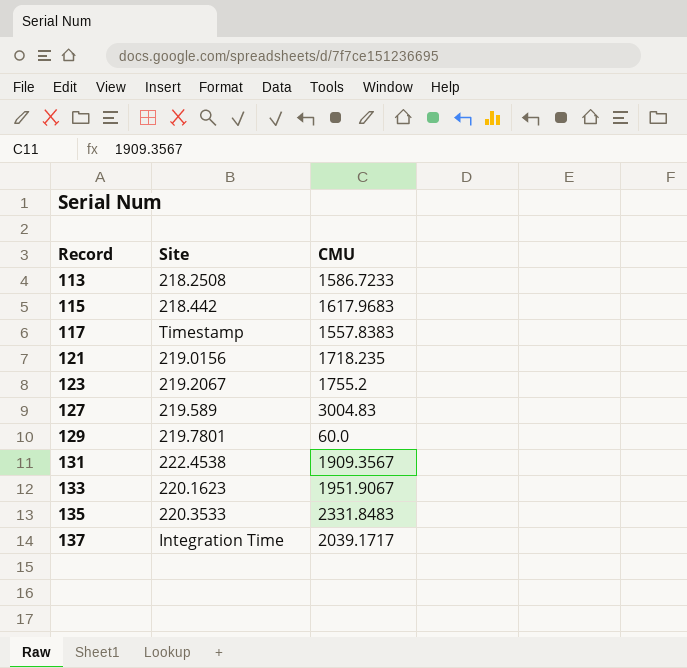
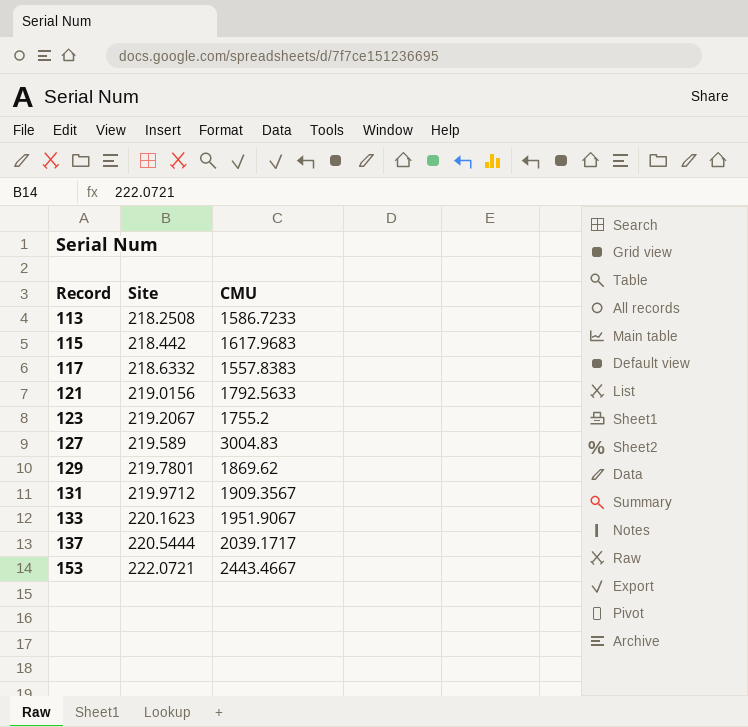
row 135: 220.3533 | 2331.8483 -> none
117 | Site: Timestamp -> 218.6332
121 | CMU: 1718.235 -> 1792.5633
129 | CMU: 60.0 -> 1869.62
131 | Site: 222.4538 -> 219.9712
137 | Site: Integration Time -> 220.5444
row 153: none -> 222.0721 | 2443.4667

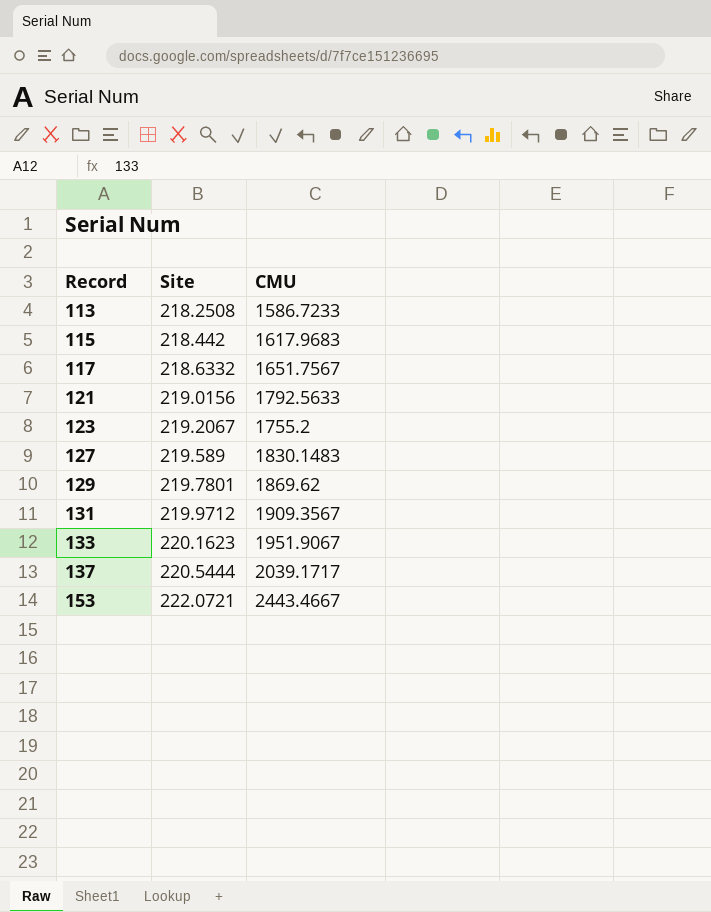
117 | CMU: 1557.8383 -> 1651.7567
127 | CMU: 3004.83 -> 1830.1483

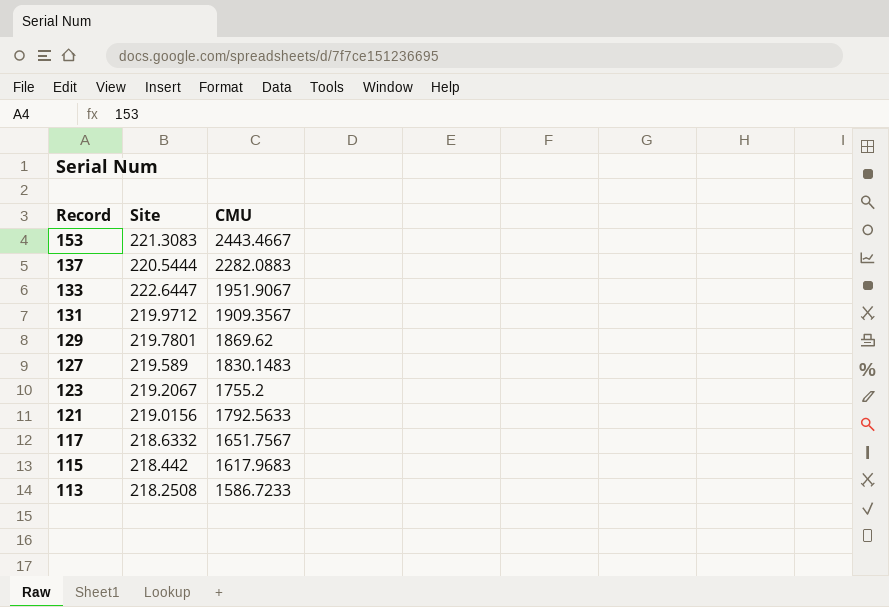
row order: Record ascending -> Record descending
153 | Site: 222.0721 -> 221.3083
137 | CMU: 2039.1717 -> 2282.0883
133 | Site: 220.1623 -> 222.6447

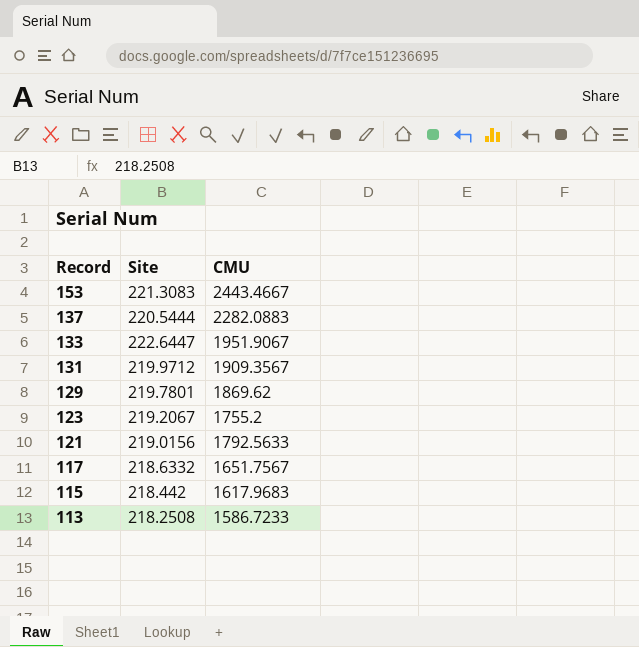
row 127: 219.589 | 1830.1483 -> none

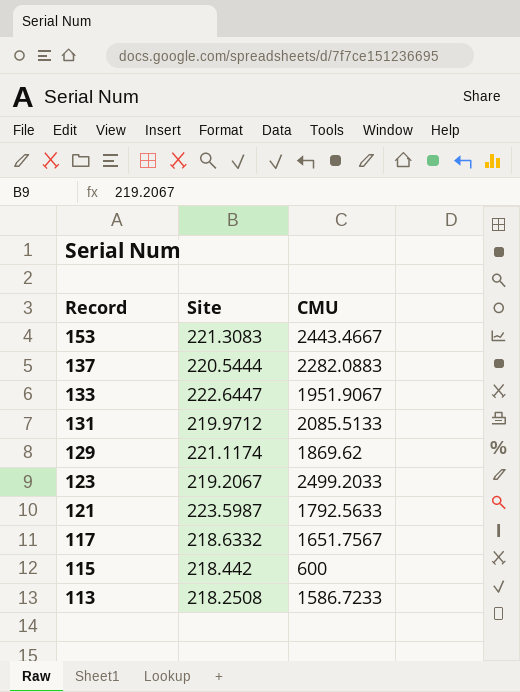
131 | CMU: 1909.3567 -> 2085.5133
129 | Site: 219.7801 -> 221.1174
123 | CMU: 1755.2 -> 2499.2033
121 | Site: 219.0156 -> 223.5987
115 | CMU: 1617.9683 -> 600

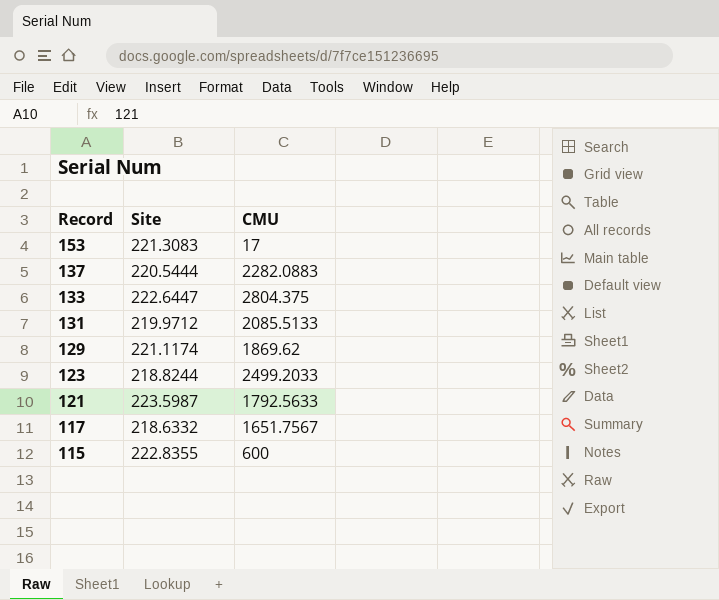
row 113: 218.2508 | 1586.7233 -> none
153 | CMU: 2443.4667 -> 17
133 | CMU: 1951.9067 -> 2804.375
123 | Site: 219.2067 -> 218.8244
115 | Site: 218.442 -> 222.8355

